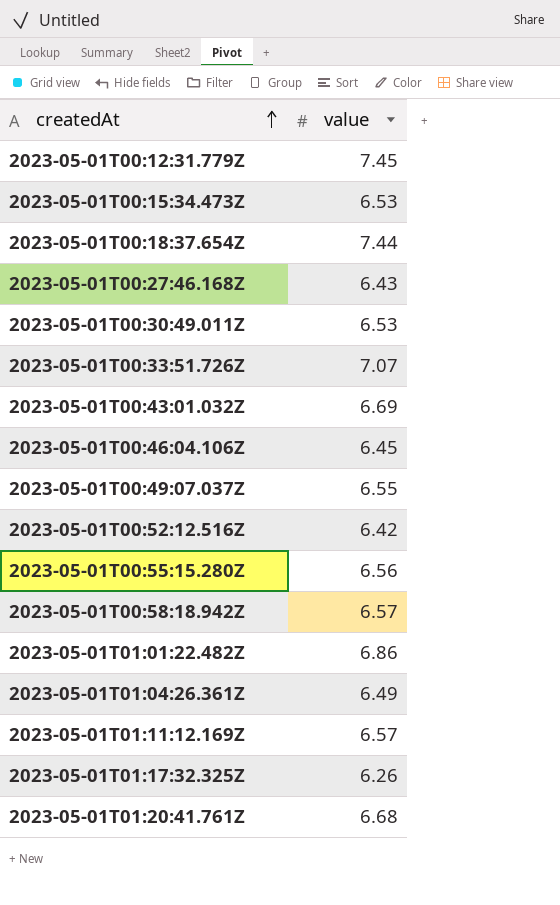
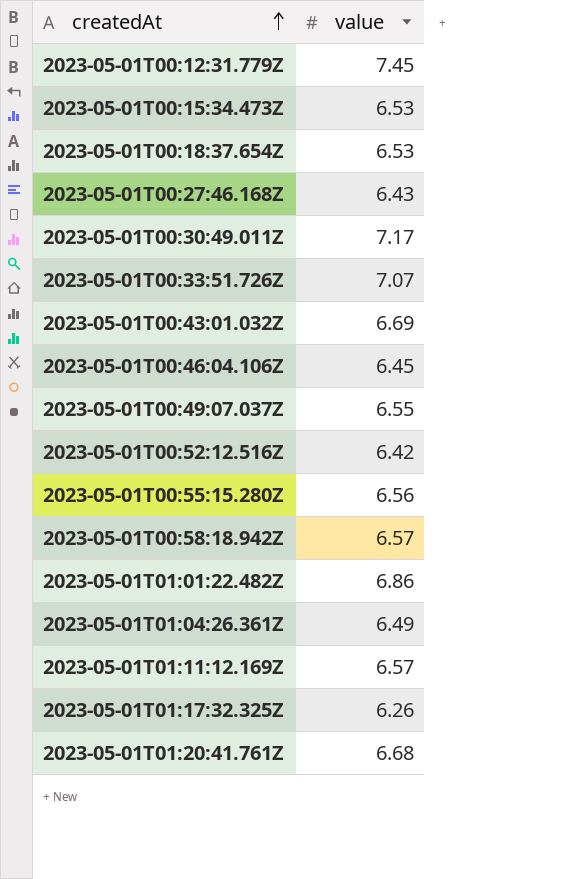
2023-05-01T00:18:37.654Z | value: 7.44 -> 6.53
2023-05-01T00:30:49.011Z | value: 6.53 -> 7.17

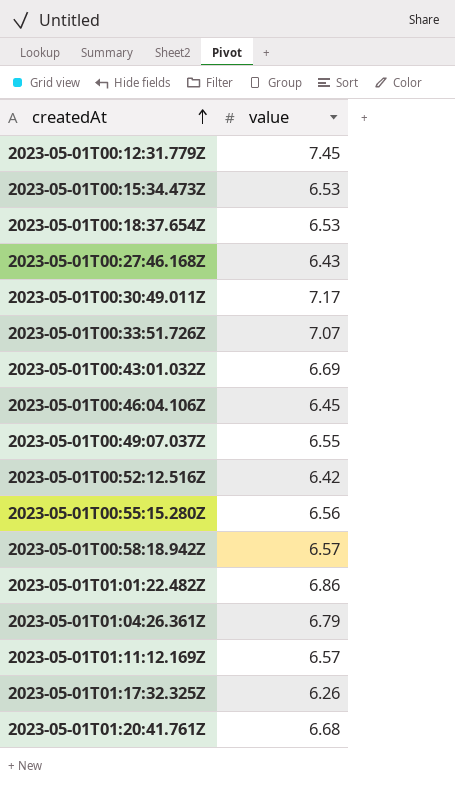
2023-05-01T01:04:26.361Z | value: 6.49 -> 6.79

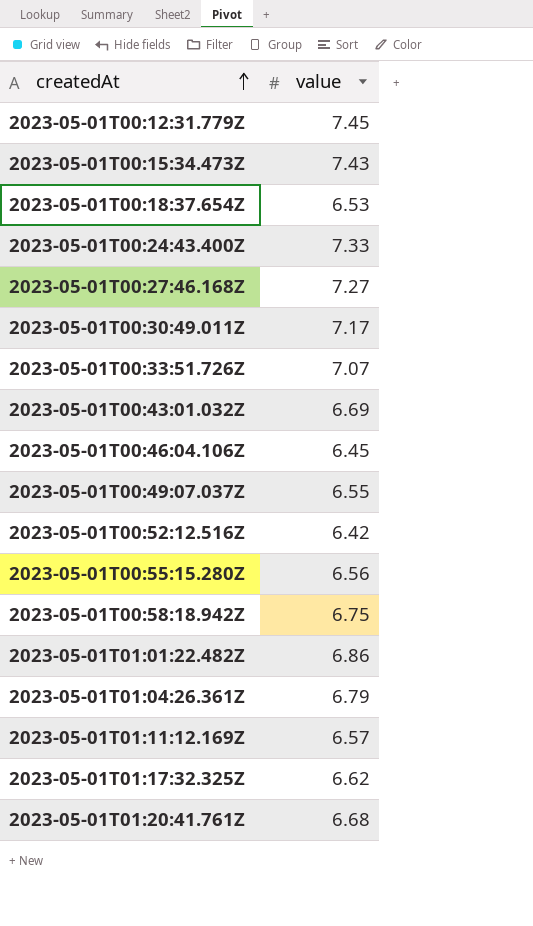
2023-05-01T00:15:34.473Z | value: 6.53 -> 7.43
row 2023-05-01T00:24:43.400Z: none -> 7.33
2023-05-01T00:27:46.168Z | value: 6.43 -> 7.27
2023-05-01T00:58:18.942Z | value: 6.57 -> 6.75
2023-05-01T01:17:32.325Z | value: 6.26 -> 6.62

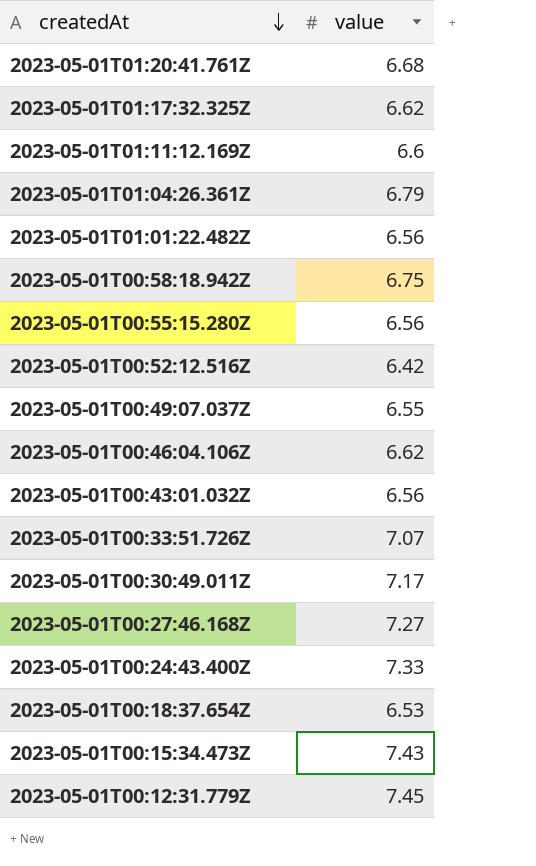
row order: createdAt ascending -> createdAt descending
2023-05-01T01:11:12.169Z | value: 6.57 -> 6.6
2023-05-01T01:01:22.482Z | value: 6.86 -> 6.56
2023-05-01T00:46:04.106Z | value: 6.45 -> 6.62
2023-05-01T00:43:01.032Z | value: 6.69 -> 6.56

